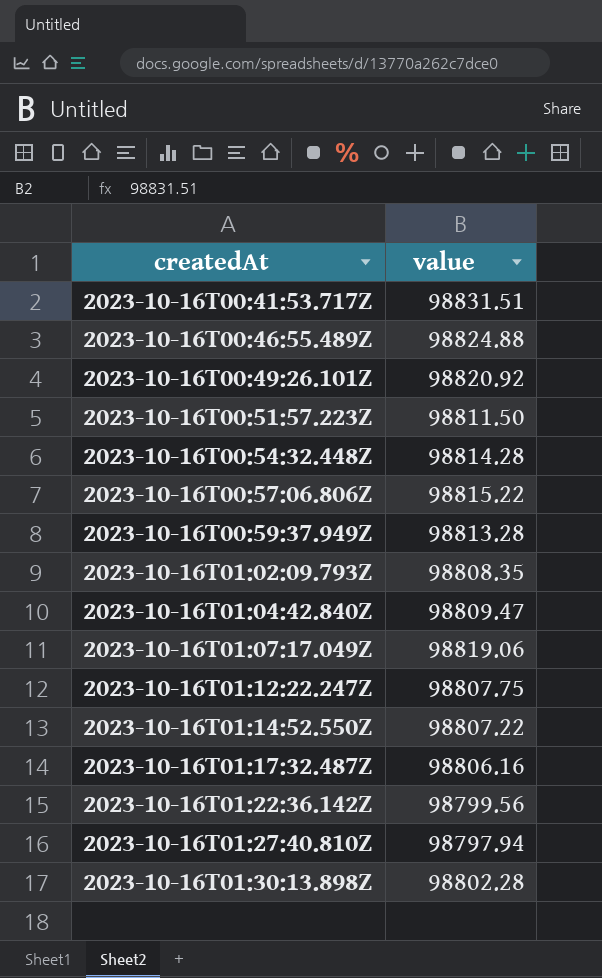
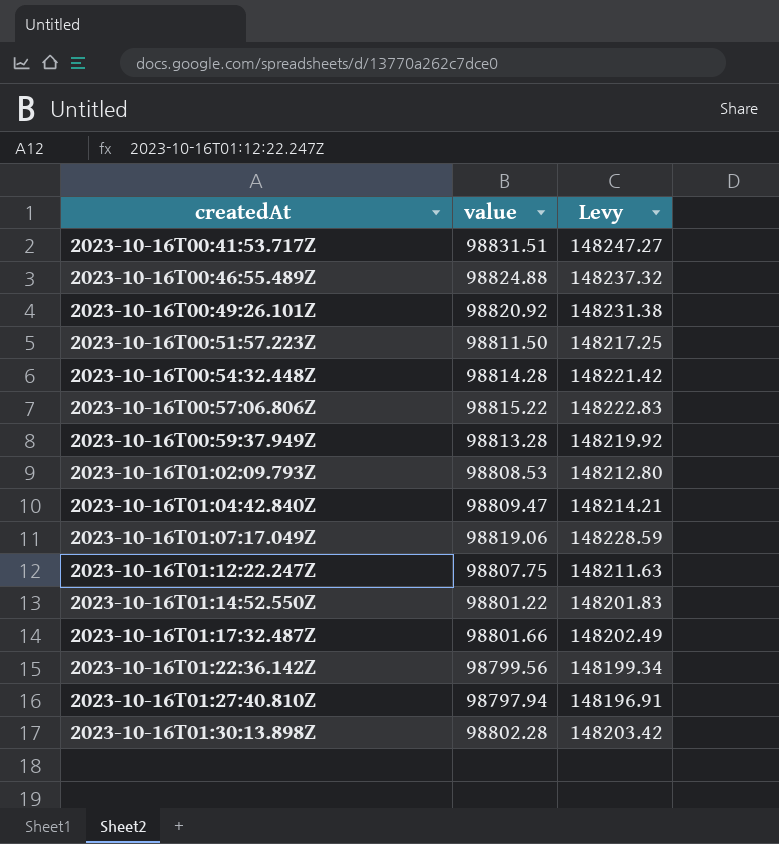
column Levy | formula: none -> [value] * 1.5
2023-10-16T01:02:09.793Z | value: 98808.35 -> 98808.53
2023-10-16T01:14:52.550Z | value: 98807.22 -> 98801.22
2023-10-16T01:17:32.487Z | value: 98806.16 -> 98801.66

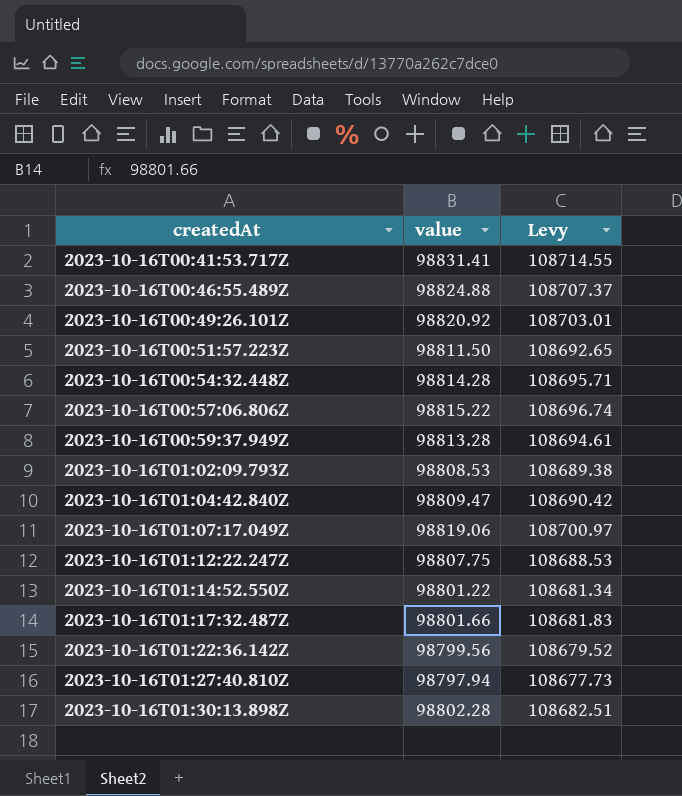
column Levy | formula: [value] * 1.5 -> [value] * 1.1
2023-10-16T00:41:53.717Z | value: 98831.51 -> 98831.41

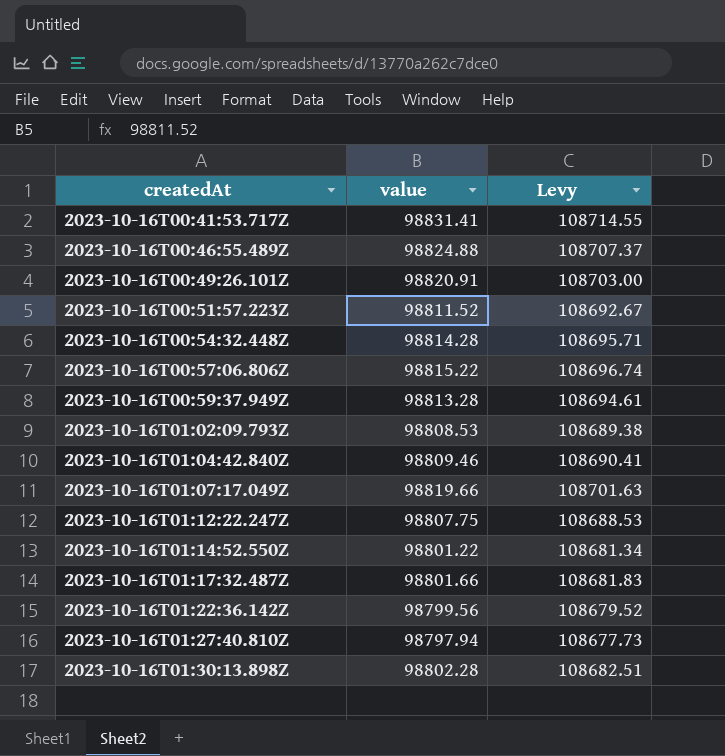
2023-10-16T00:49:26.101Z | value: 98820.92 -> 98820.91
2023-10-16T00:49:26.101Z | Levy: 108703.01 -> 108703.00
2023-10-16T00:51:57.223Z | value: 98811.50 -> 98811.52
2023-10-16T00:51:57.223Z | Levy: 108692.65 -> 108692.67
2023-10-16T01:04:42.840Z | value: 98809.47 -> 98809.46
2023-10-16T01:04:42.840Z | Levy: 108690.42 -> 108690.41
2023-10-16T01:07:17.049Z | value: 98819.06 -> 98819.66
2023-10-16T01:07:17.049Z | Levy: 108700.97 -> 108701.63

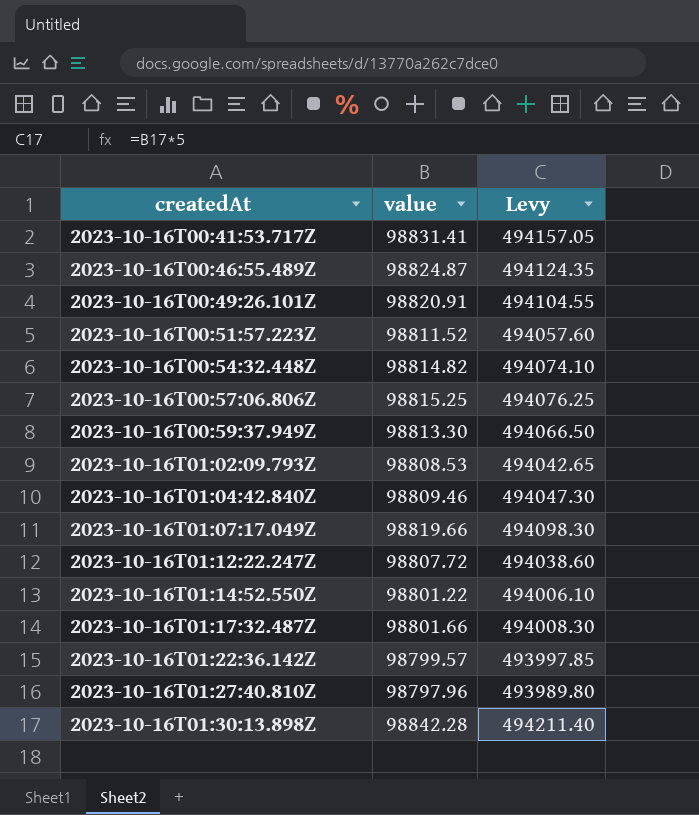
column Levy | formula: [value] * 1.1 -> [value] * 5
2023-10-16T00:46:55.489Z | value: 98824.88 -> 98824.87
2023-10-16T00:54:32.448Z | value: 98814.28 -> 98814.82
2023-10-16T00:57:06.806Z | value: 98815.22 -> 98815.25
2023-10-16T00:59:37.949Z | value: 98813.28 -> 98813.30
2023-10-16T01:12:22.247Z | value: 98807.75 -> 98807.72
2023-10-16T01:22:36.142Z | value: 98799.56 -> 98799.57
2023-10-16T01:27:40.810Z | value: 98797.94 -> 98797.96
2023-10-16T01:30:13.898Z | value: 98802.28 -> 98842.28

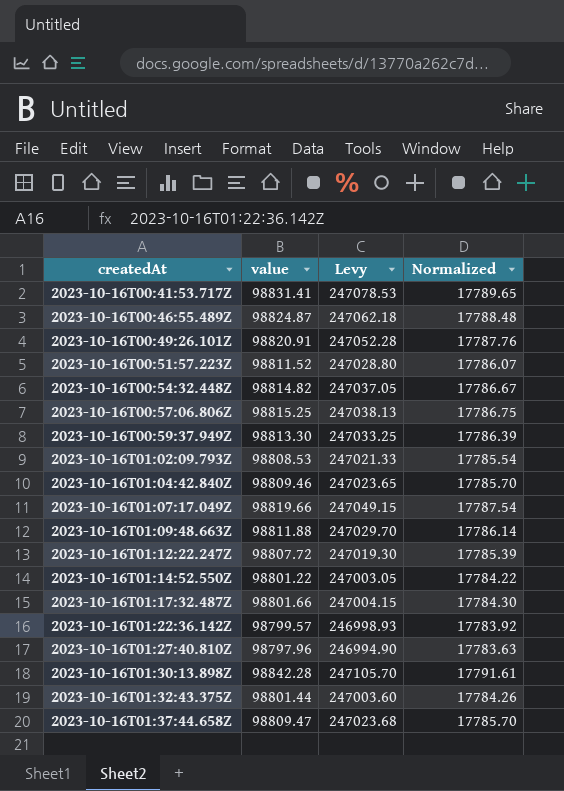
column Levy | formula: [value] * 5 -> [value] * 2.5
column Normalized | formula: none -> [value] * 0.18
row 2023-10-16T01:09:48.663Z: none -> 98811.88 | 247029.70 | 17786.14
row 2023-10-16T01:32:43.375Z: none -> 98801.44 | 247003.60 | 17784.26
row 2023-10-16T01:37:44.658Z: none -> 98809.47 | 247023.68 | 17785.70

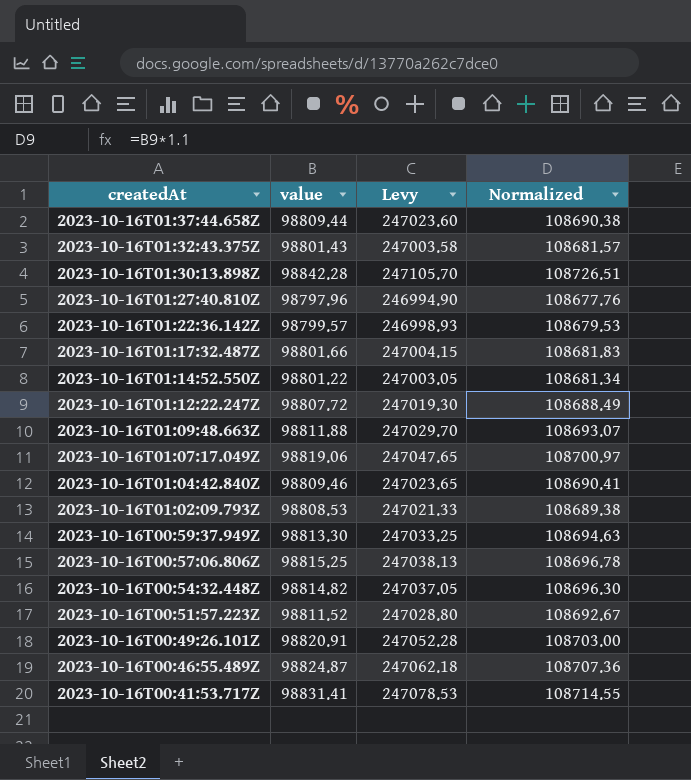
row order: createdAt ascending -> createdAt descending
column Normalized | formula: [value] * 0.18 -> [value] * 1.1
2023-10-16T01:37:44.658Z | value: 98809.47 -> 98809.44
2023-10-16T01:37:44.658Z | Levy: 247023.68 -> 247023.60
2023-10-16T01:32:43.375Z | value: 98801.44 -> 98801.43
2023-10-16T01:32:43.375Z | Levy: 247003.60 -> 247003.58
2023-10-16T01:07:17.049Z | value: 98819.66 -> 98819.06
2023-10-16T01:07:17.049Z | Levy: 247049.15 -> 247047.65

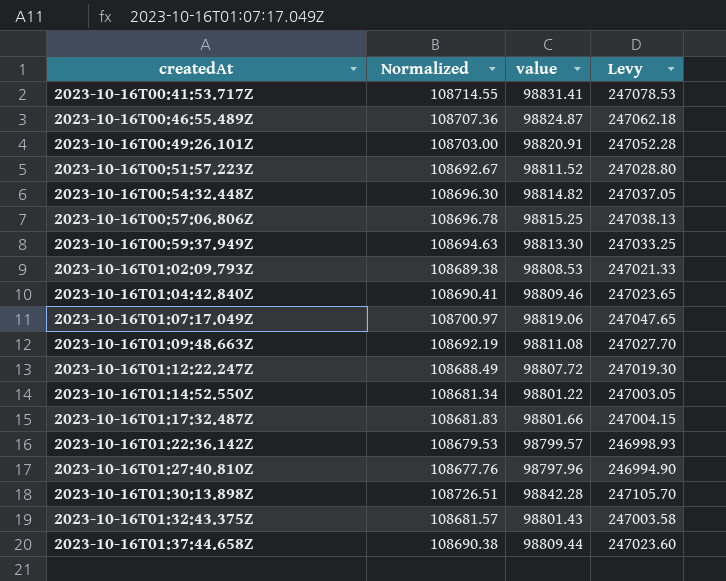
row order: createdAt descending -> createdAt ascending
column Normalized | position: 4 -> 2
2023-10-16T01:09:48.663Z | Normalized: 108693.07 -> 108692.19
2023-10-16T01:09:48.663Z | value: 98811.88 -> 98811.08
2023-10-16T01:09:48.663Z | Levy: 247029.70 -> 247027.70

